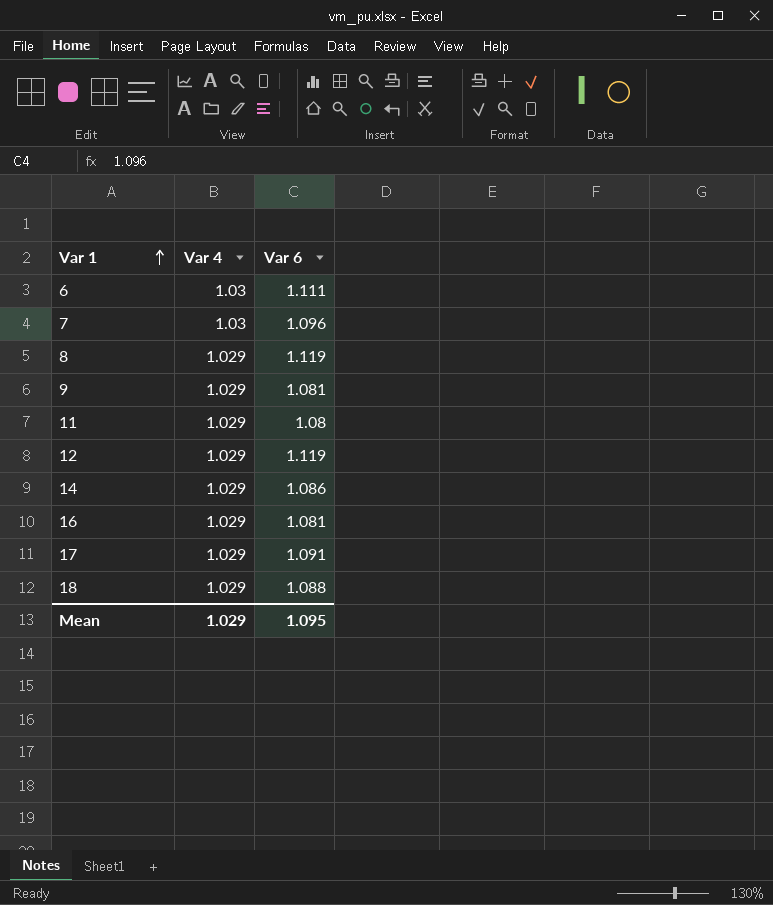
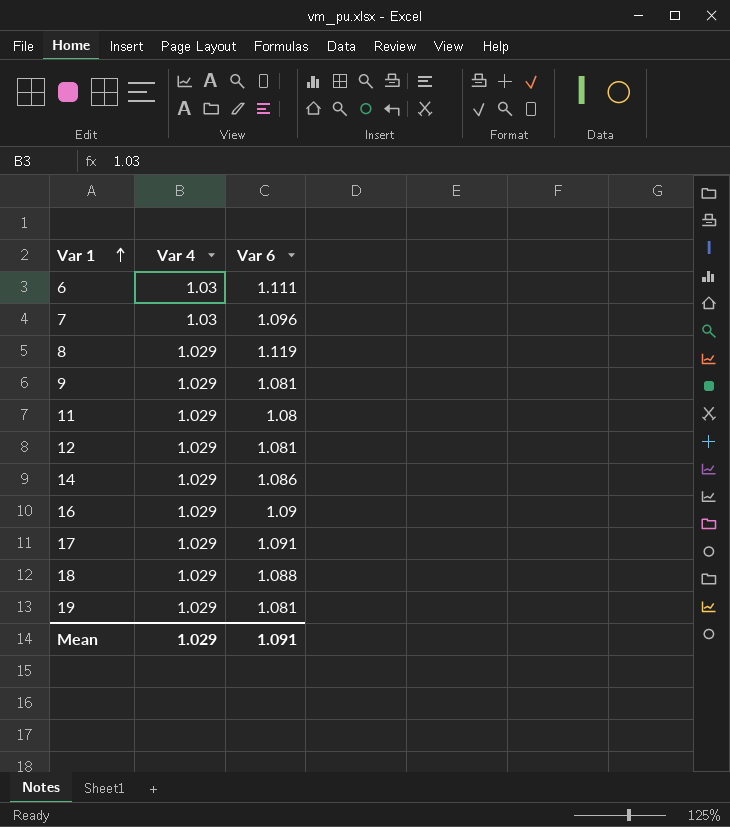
12 | Var 6: 1.119 -> 1.081
16 | Var 6: 1.081 -> 1.09
row 19: none -> 1.029 | 1.081
Mean | Var 6: 1.095 -> 1.091

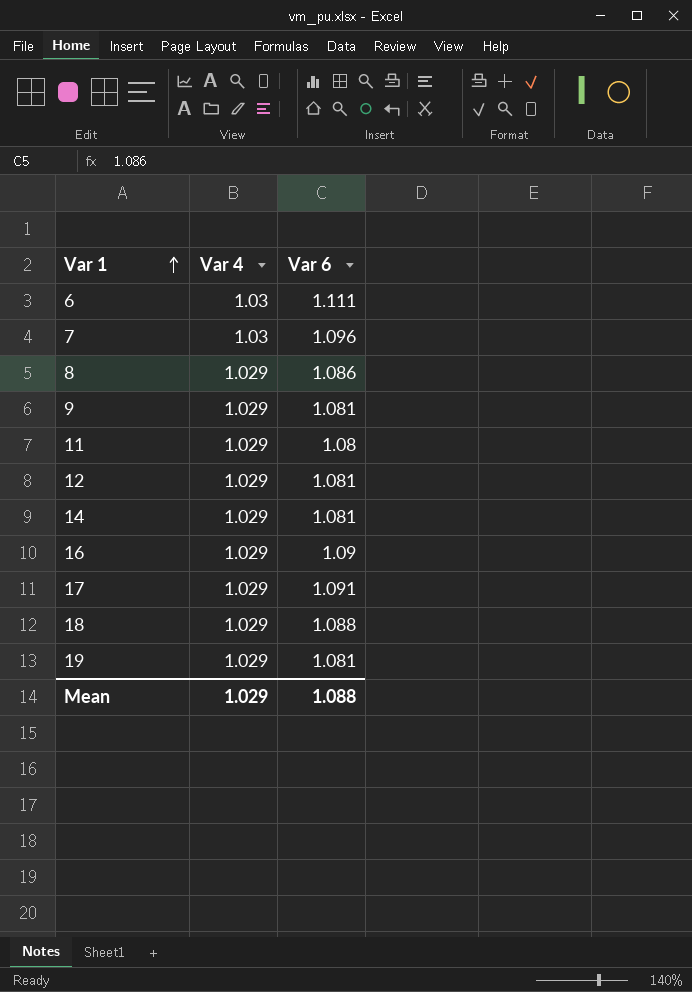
8 | Var 6: 1.119 -> 1.086
14 | Var 6: 1.086 -> 1.081
Mean | Var 6: 1.091 -> 1.088

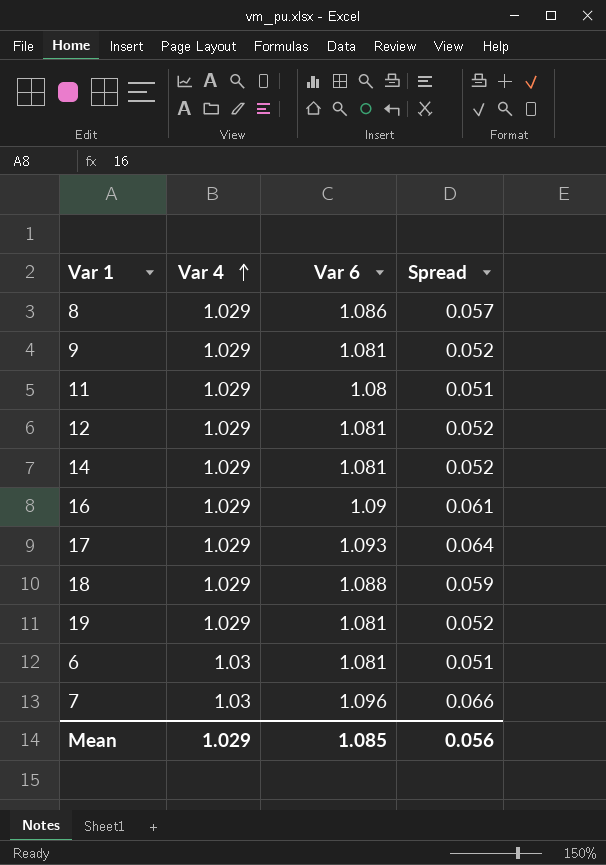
row order: Var 1 ascending -> Var 4 ascending
column Spread | formula: none -> [Var 6] - [Var 4]
17 | Var 6: 1.091 -> 1.093
6 | Var 6: 1.111 -> 1.081
Mean | Var 6: 1.088 -> 1.085

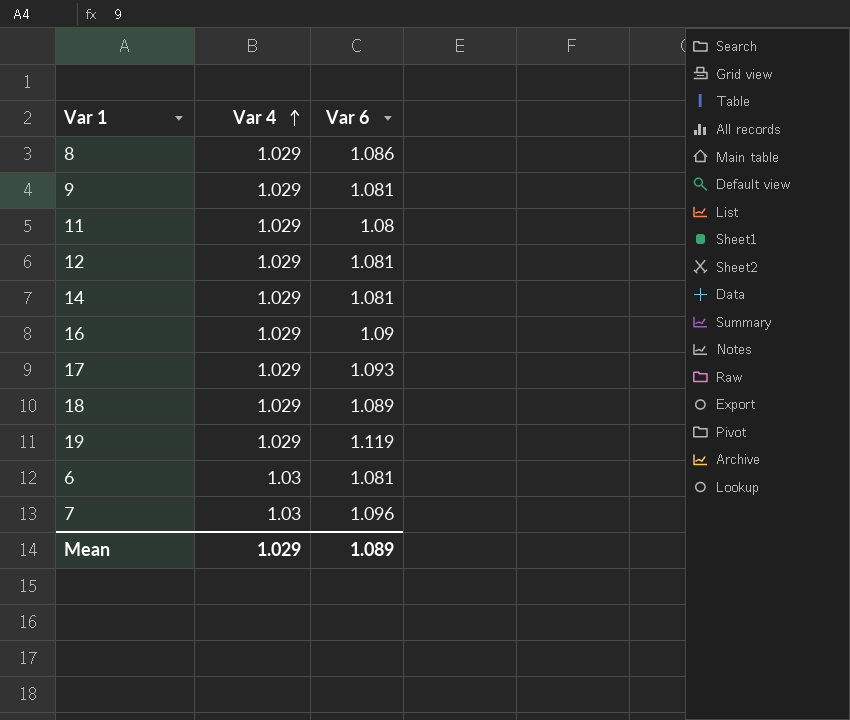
column Spread | formula: [Var 6] - [Var 4] -> none
18 | Var 6: 1.088 -> 1.089
19 | Var 6: 1.081 -> 1.119
Mean | Var 6: 1.085 -> 1.089

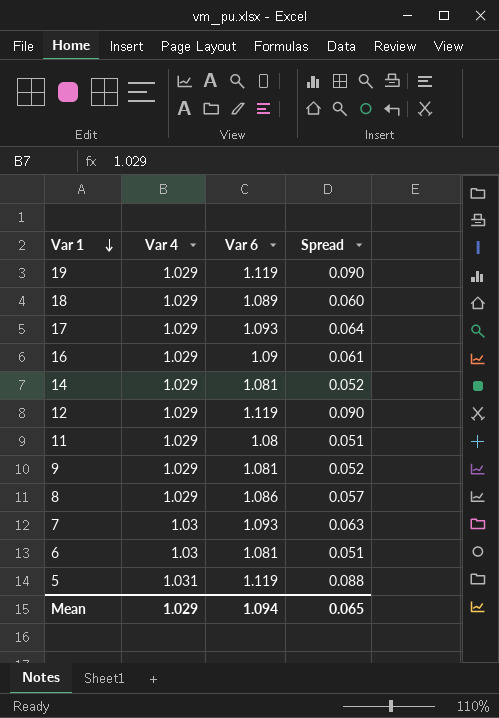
row order: Var 4 ascending -> Var 1 descending
column Spread | formula: none -> [Var 6] - [Var 4]
12 | Var 6: 1.081 -> 1.119
7 | Var 6: 1.096 -> 1.093
row 5: none -> 1.031 | 1.119 | 0.088
Mean | Var 6: 1.089 -> 1.094

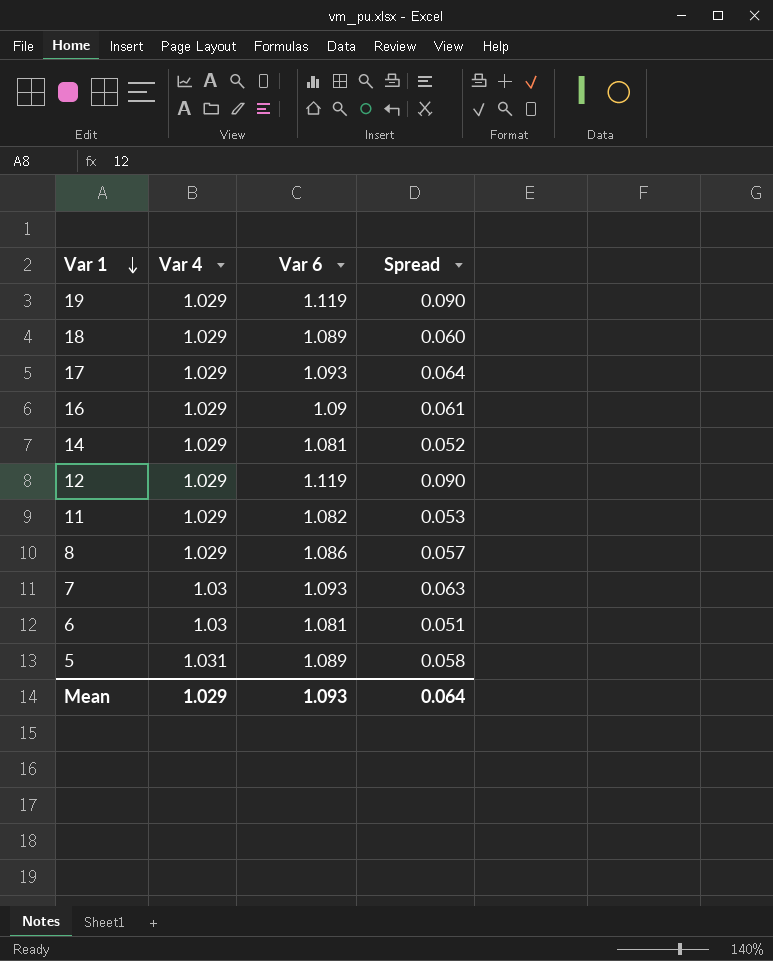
row 9: 1.029 | 1.081 | 0.052 -> none
11 | Var 6: 1.08 -> 1.082
11 | Spread: 0.051 -> 0.053
5 | Var 6: 1.119 -> 1.089
5 | Spread: 0.088 -> 0.058
Mean | Var 6: 1.094 -> 1.093
Mean | Spread: 0.065 -> 0.064

